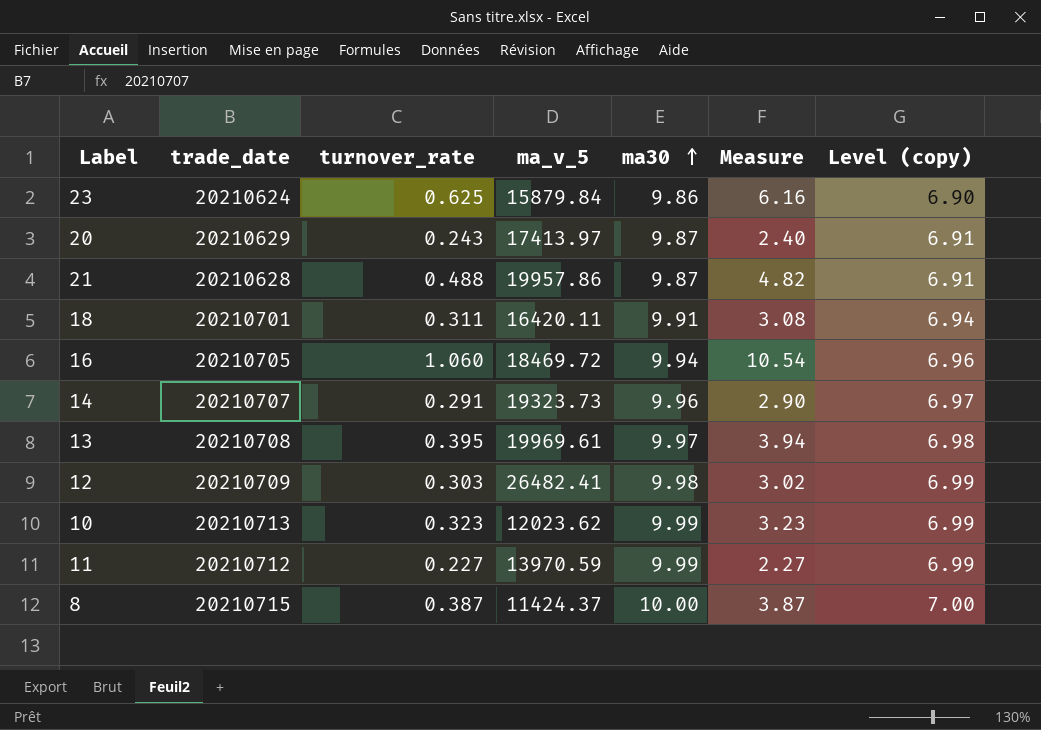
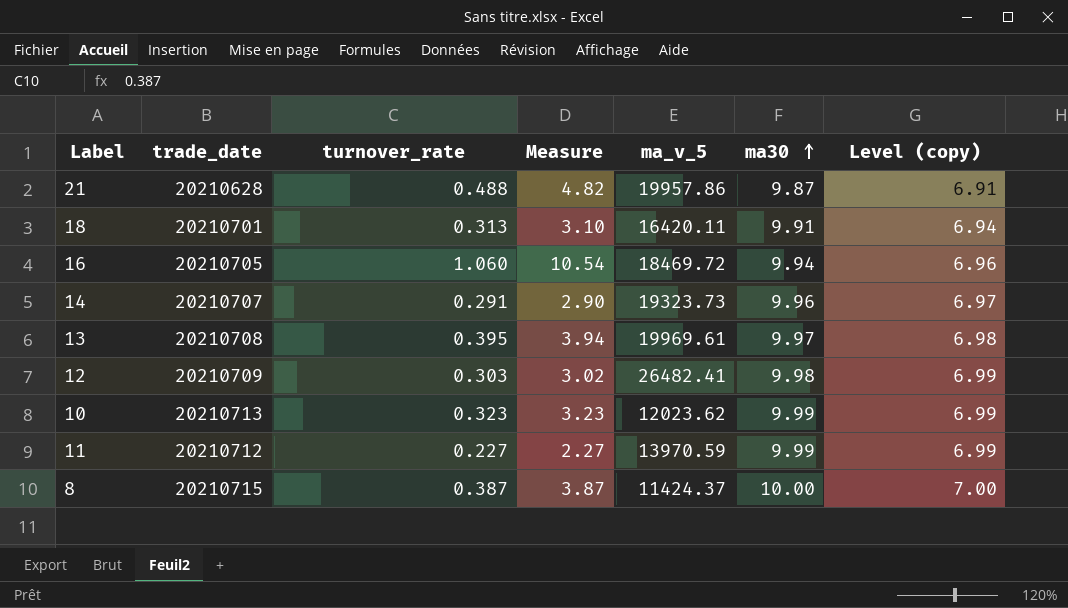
column Measure | position: 6 -> 4
row 23: 20210624 | 0.625 | 15879.84 | 9.86 | 6.16 | 6.90 -> none
row 20: 20210629 | 0.243 | 17413.97 | 9.87 | 2.40 | 6.91 -> none
18 | turnover_rate: 0.311 -> 0.313
18 | Measure: 3.08 -> 3.10

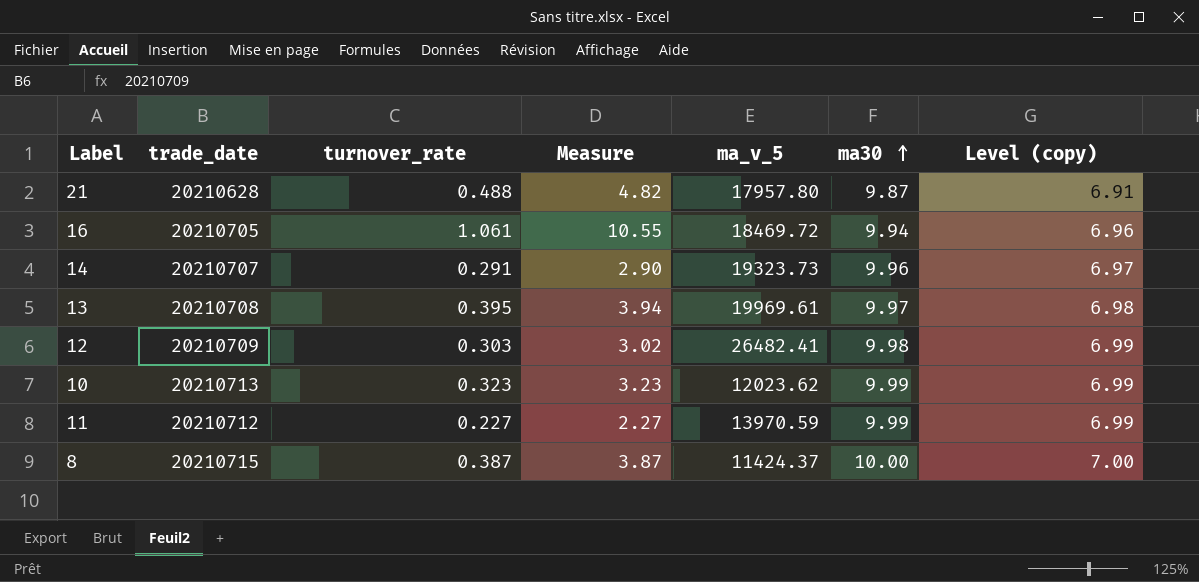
row 18: 20210701 | 0.313 | 3.10 | 16420.11 | 9.91 | 6.94 -> none
21 | ma_v_5: 19957.86 -> 17957.80
16 | turnover_rate: 1.060 -> 1.061
16 | Measure: 10.54 -> 10.55

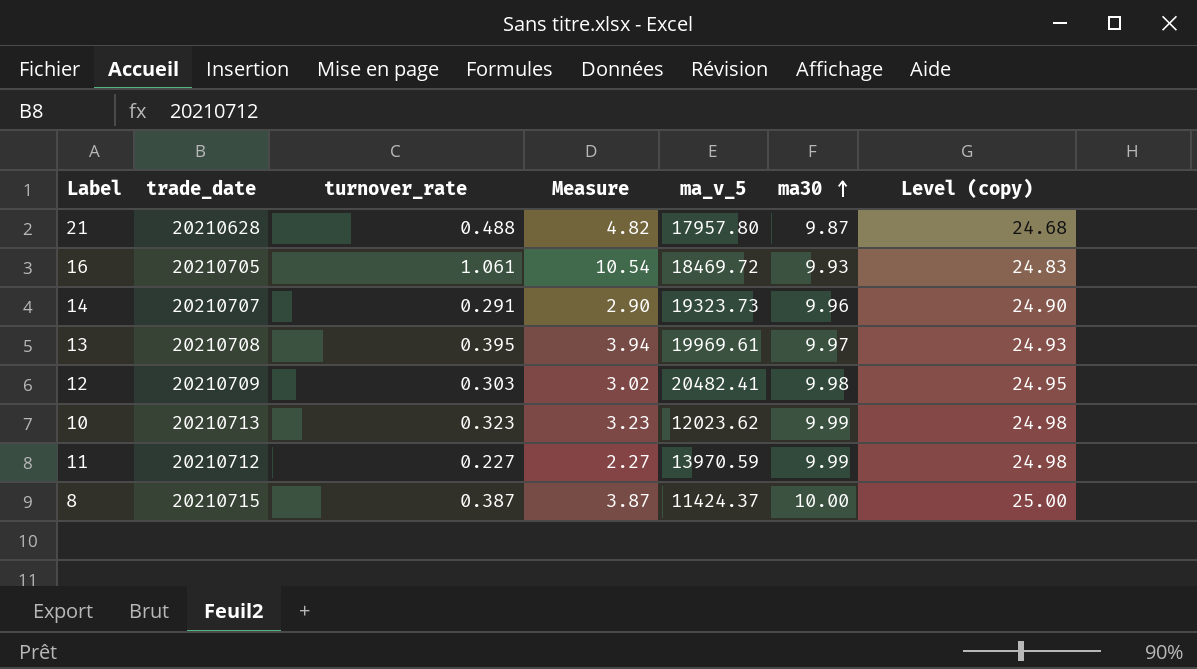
column Level (copy) | formula: [ma30] * 0.7 -> [ma30] * 2.5
16 | Measure: 10.55 -> 10.54
16 | ma30: 9.94 -> 9.93
12 | ma_v_5: 26482.41 -> 20482.41

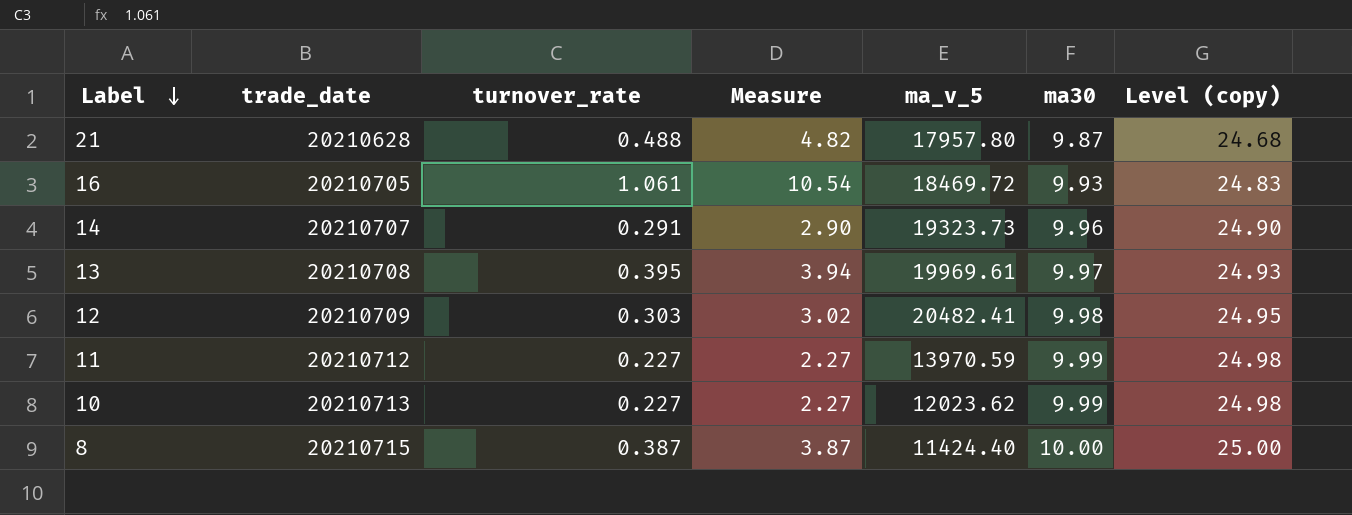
row order: ma30 ascending -> Label descending
10 | turnover_rate: 0.323 -> 0.227
10 | Measure: 3.23 -> 2.27
8 | ma_v_5: 11424.37 -> 11424.40

